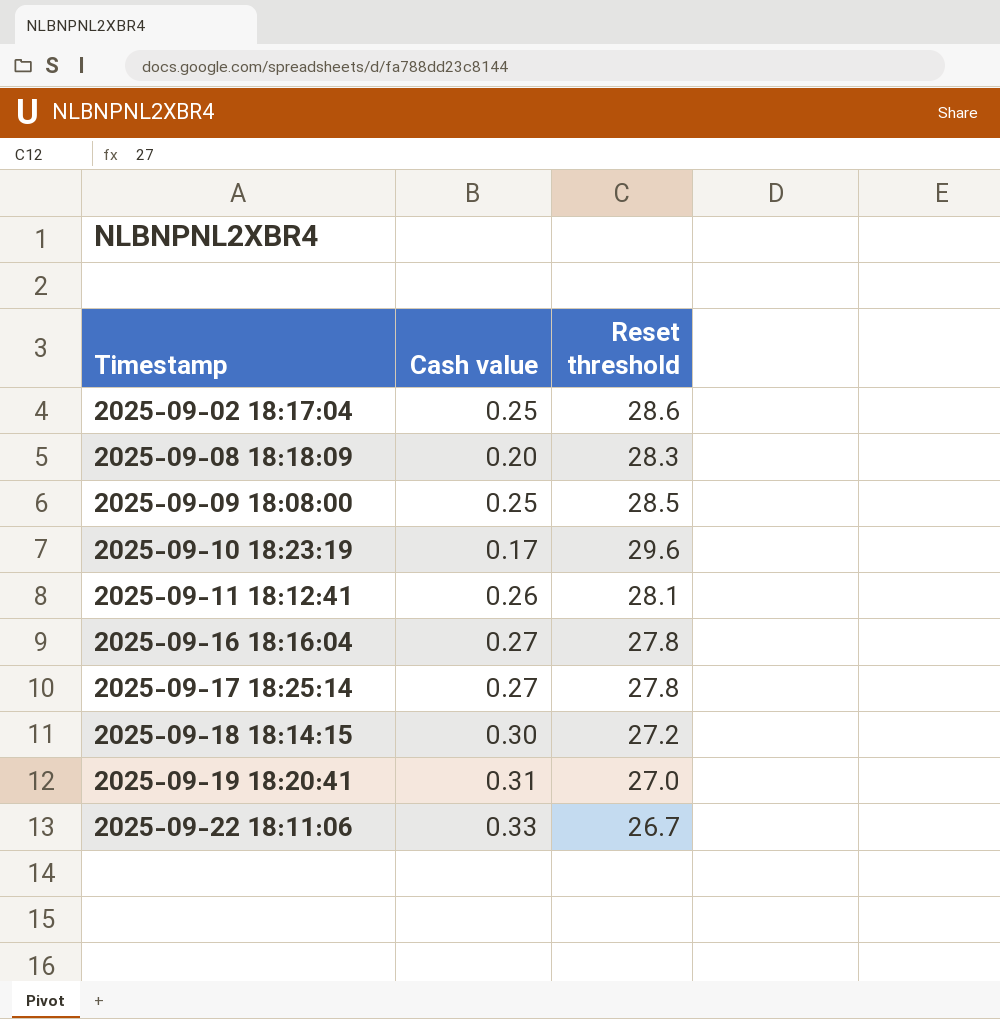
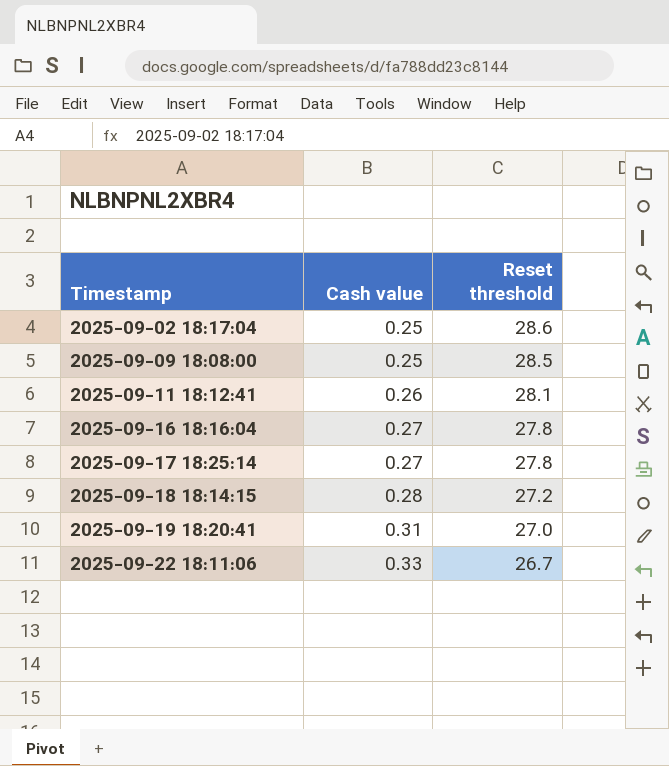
row 2025-09-08 18:18:09: 0.20 | 28.3 -> none
row 2025-09-10 18:23:19: 0.17 | 29.6 -> none
2025-09-18 18:14:15 | Cash value: 0.30 -> 0.28

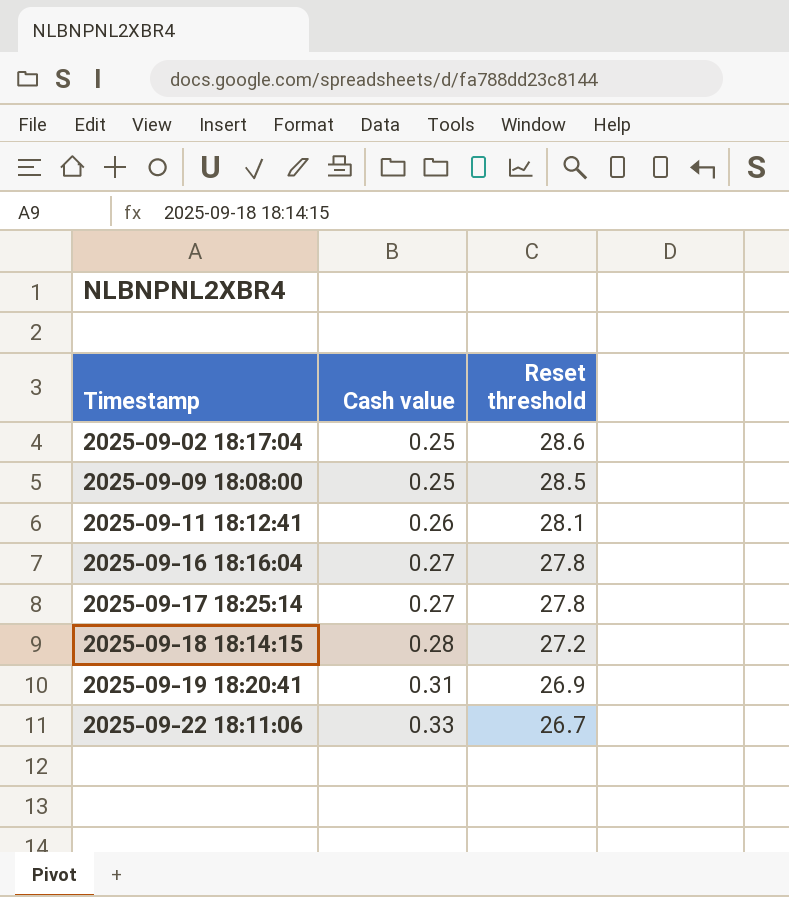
2025-09-19 18:20:41 | Reset threshold: 27.0 -> 26.9

